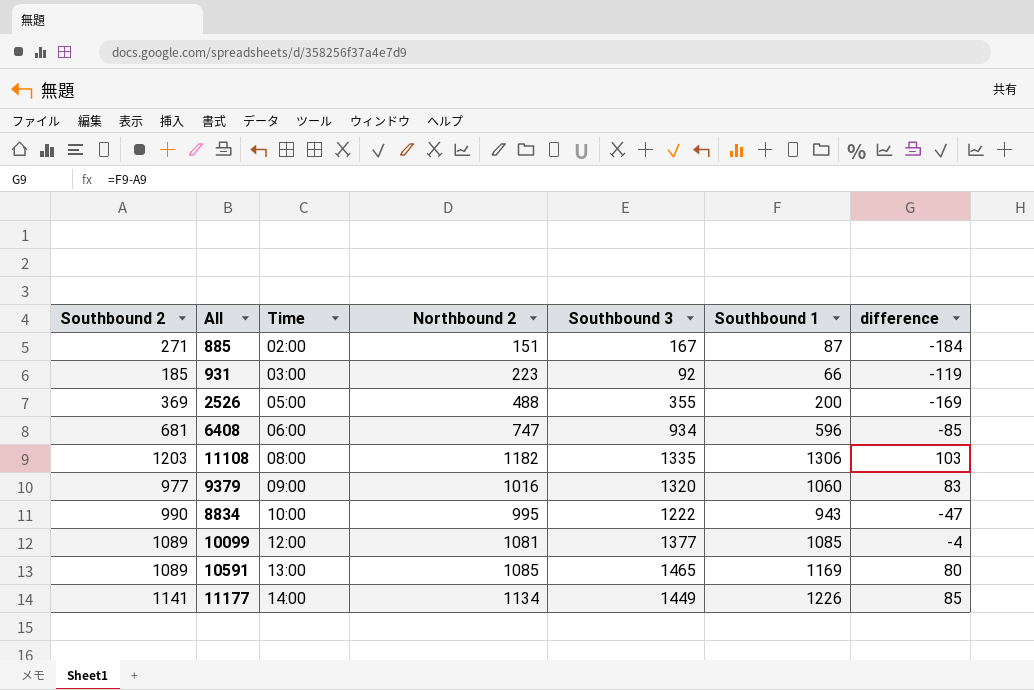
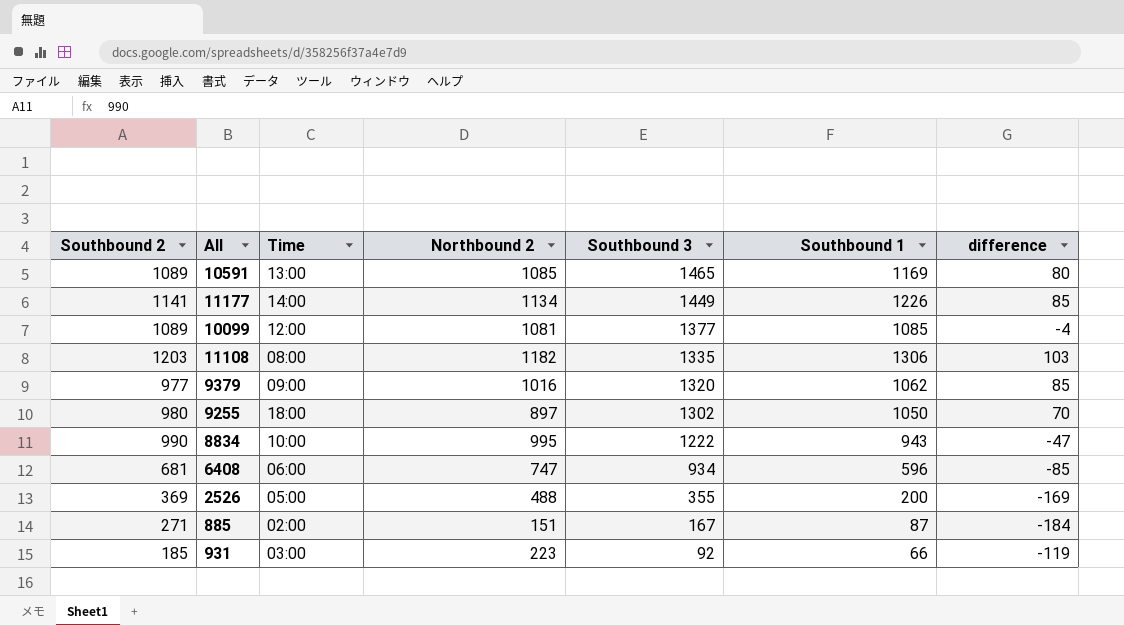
row order: Time ascending -> Southbound 3 descending
9379 | Southbound 1: 1060 -> 1062
9379 | difference: 83 -> 85
row 9255: none -> 980 | 18:00 | 897 | 1302 | 1050 | 70

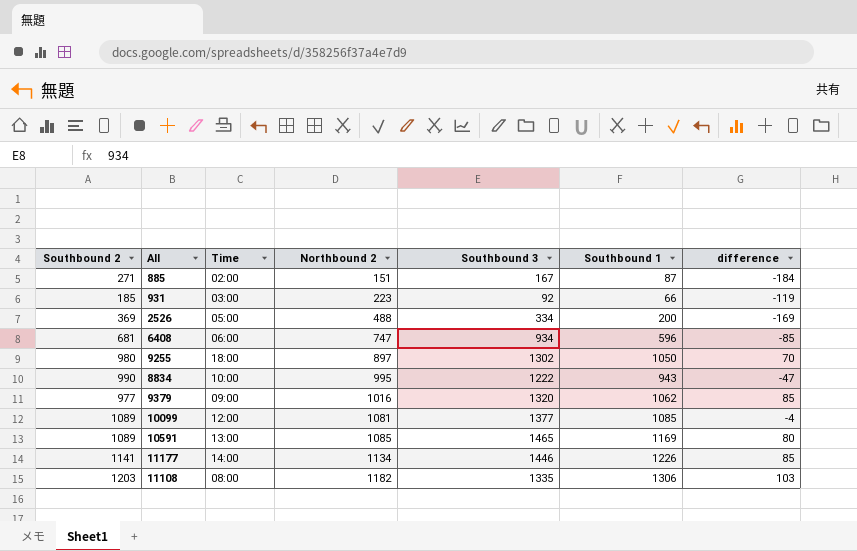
row order: Southbound 3 descending -> Northbound 2 ascending
2526 | Southbound 3: 355 -> 334
11177 | Southbound 3: 1449 -> 1446

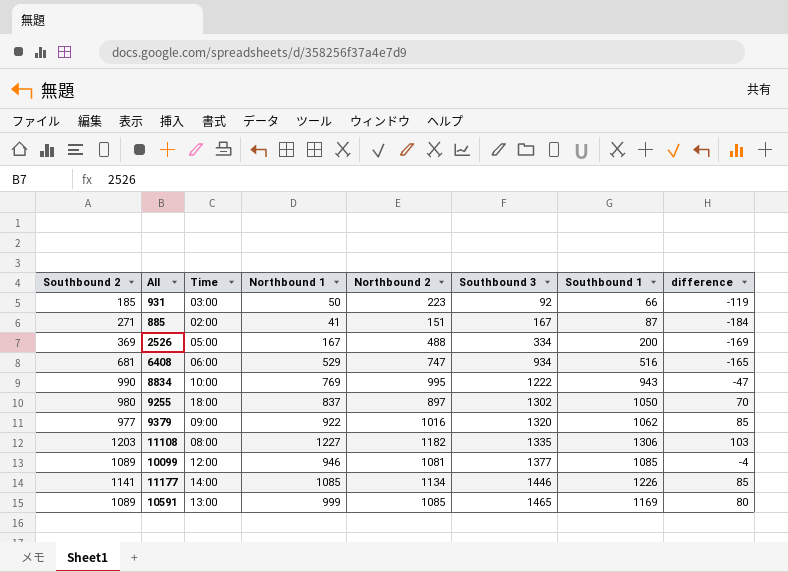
row order: Northbound 2 ascending -> Southbound 3 ascending
column Northbound 1 | position: none -> 4
6408 | Southbound 1: 596 -> 516
6408 | difference: -85 -> -165

